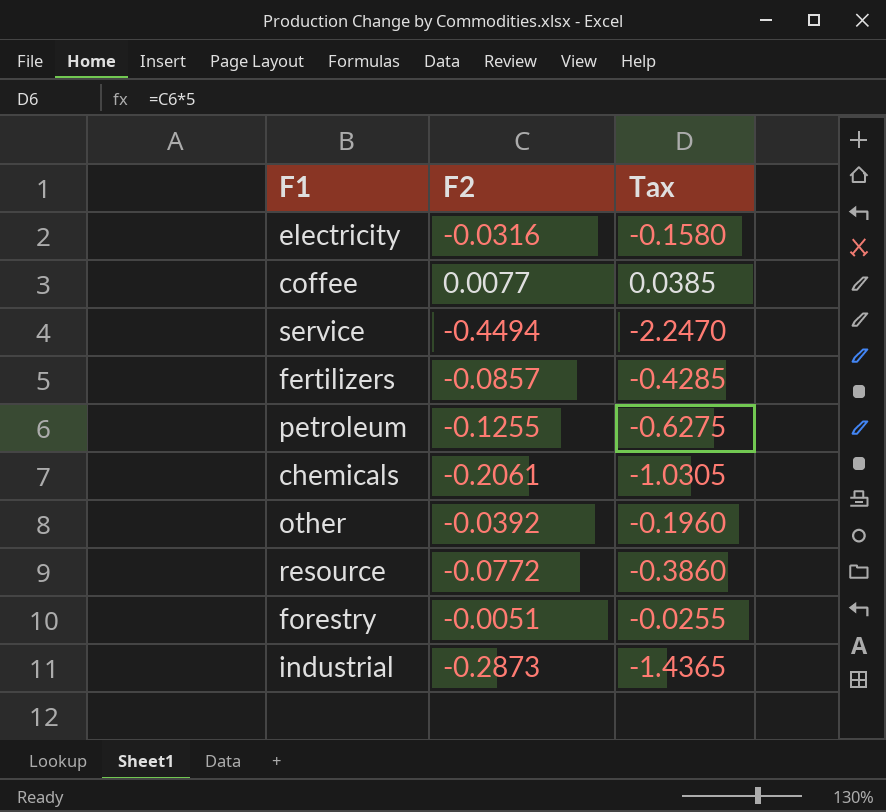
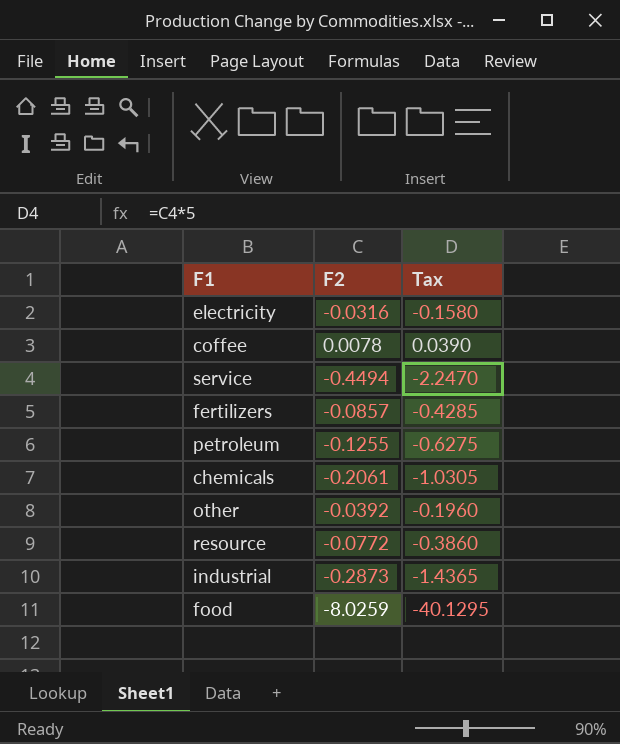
row forestry: -0.0051 | -0.0255 -> none
coffee | F2: 0.0077 -> 0.0078
coffee | Tax: 0.0385 -> 0.0390
row food: none -> -8.0259 | -40.1295

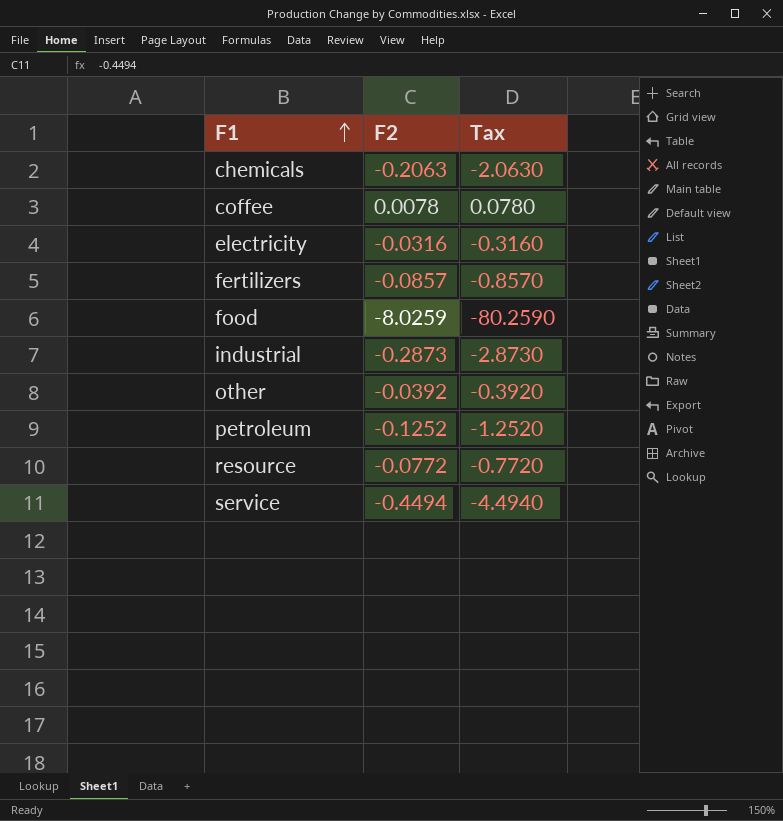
row order: none -> F1 ascending
column Tax | formula: [F2] * 5 -> [F2] * 10
chemicals | F2: -0.2061 -> -0.2063
petroleum | F2: -0.1255 -> -0.1252

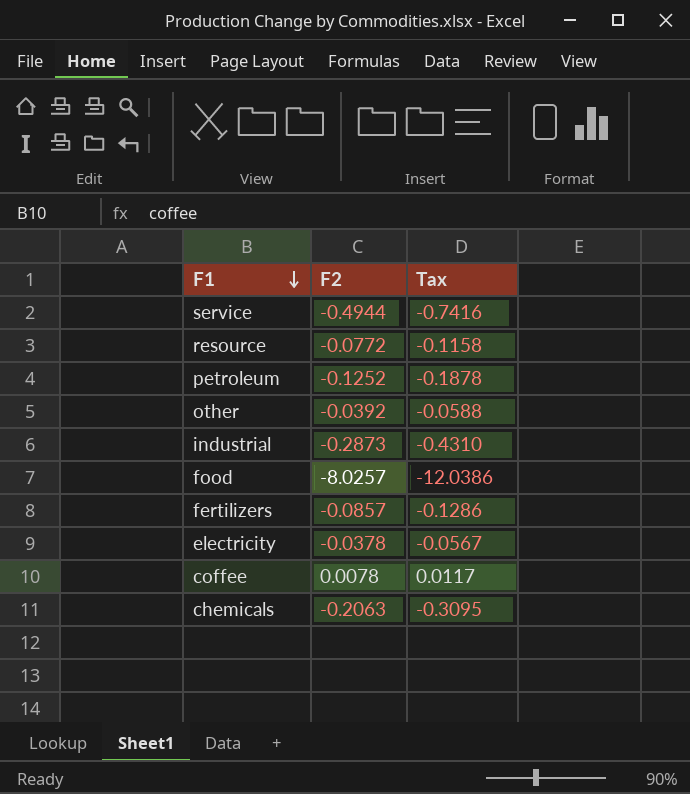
row order: F1 ascending -> F1 descending
column Tax | formula: [F2] * 10 -> [F2] * 1.5
service | F2: -0.4494 -> -0.4944
food | F2: -8.0259 -> -8.0257
electricity | F2: -0.0316 -> -0.0378

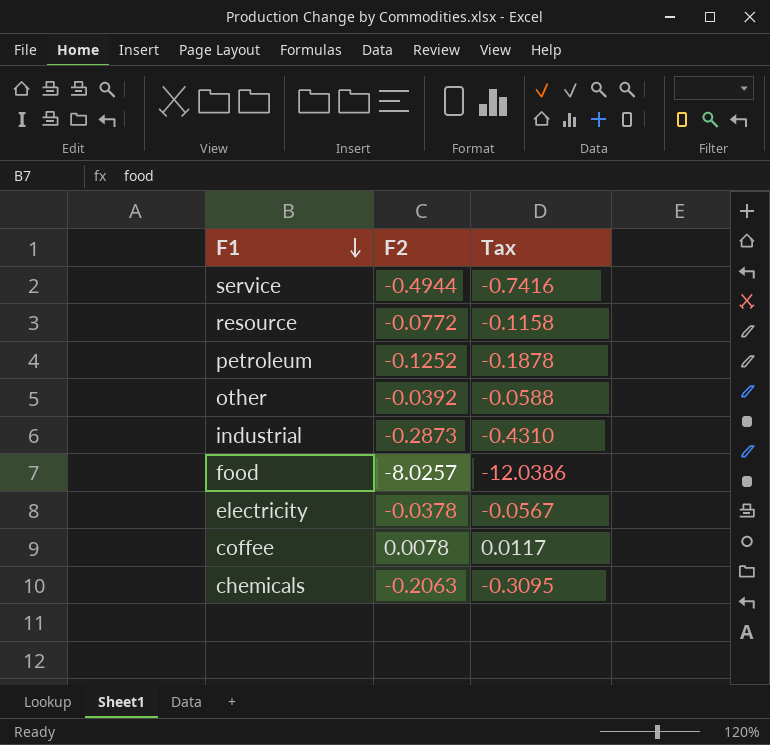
row fertilizers: -0.0857 | -0.1286 -> none

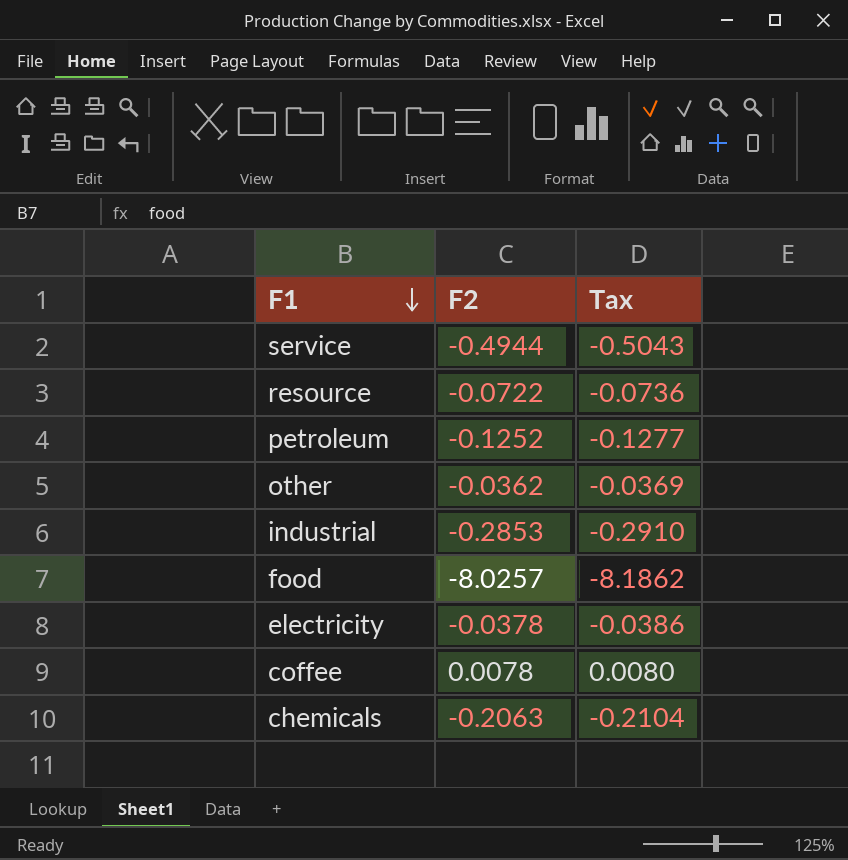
column Tax | formula: [F2] * 1.5 -> [F2] * 1.02
resource | F2: -0.0772 -> -0.0722
other | F2: -0.0392 -> -0.0362
industrial | F2: -0.2873 -> -0.2853

